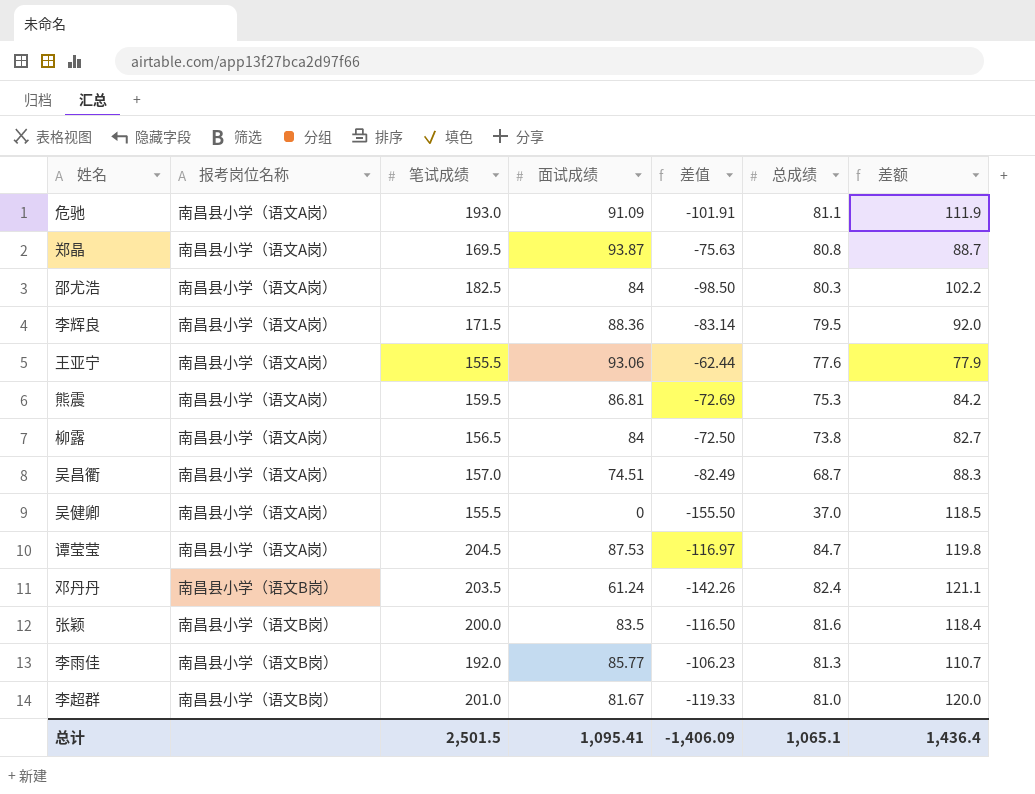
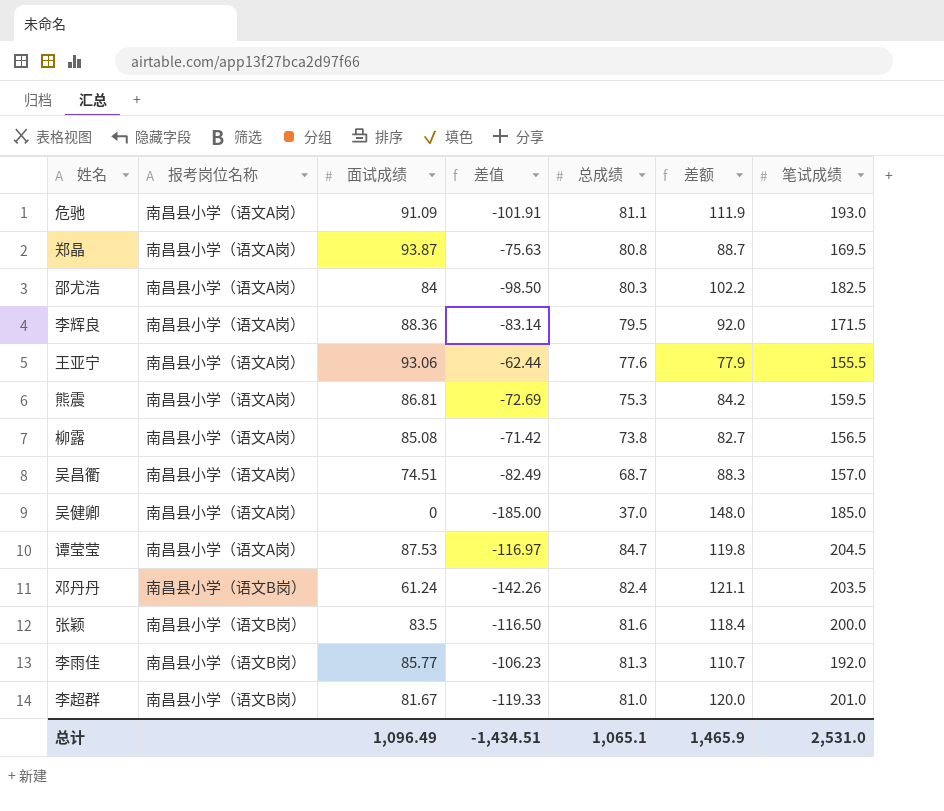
column 笔试成绩 | position: 3 -> 7
柳露 | 面试成绩: 84 -> 85.08
柳露 | 差值: -72.50 -> -71.42
吴健卿 | 差值: -155.50 -> -185.00
吴健卿 | 差额: 118.5 -> 148.0
吴健卿 | 笔试成绩: 155.5 -> 185.0
总计 | 面试成绩: 1,095.41 -> 1,096.49
总计 | 差值: -1,406.09 -> -1,434.51
总计 | 差额: 1,436.4 -> 1,465.9
总计 | 笔试成绩: 2,501.5 -> 2,531.0

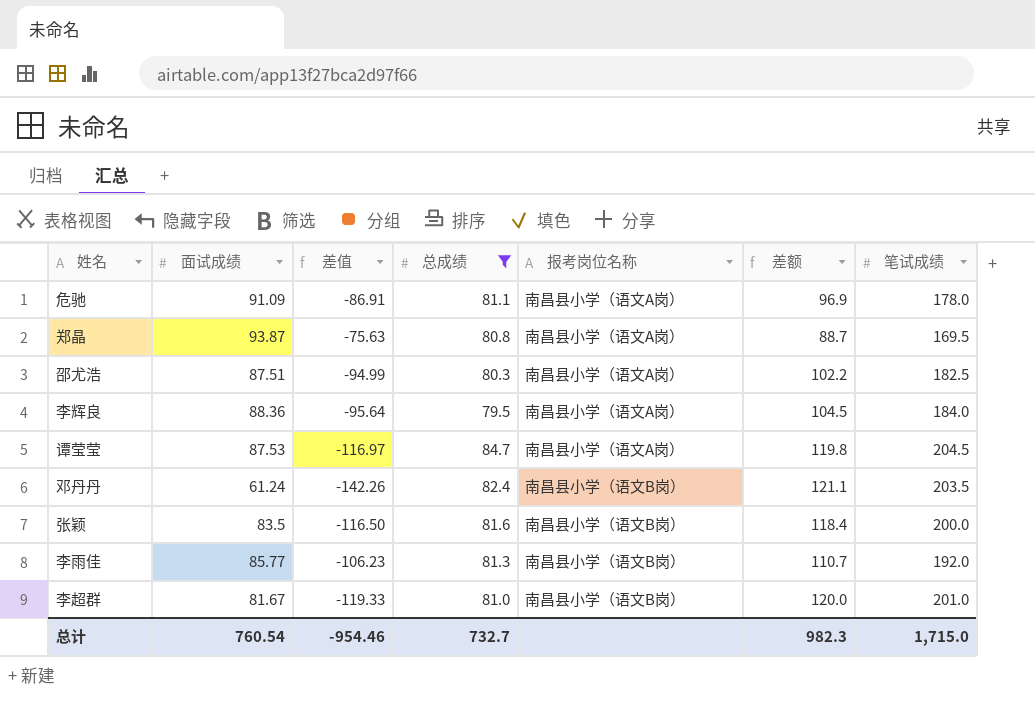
filter: none -> 总成绩 >= 79.5
column 报考岗位名称 | position: 2 -> 5
危驰 | 差值: -101.91 -> -86.91
危驰 | 差额: 111.9 -> 96.9
危驰 | 笔试成绩: 193.0 -> 178.0
邵尤浩 | 面试成绩: 84 -> 87.51
邵尤浩 | 差值: -98.50 -> -94.99
李辉良 | 差值: -83.14 -> -95.64
李辉良 | 差额: 92.0 -> 104.5
李辉良 | 笔试成绩: 171.5 -> 184.0
总计 | 面试成绩: 1,096.49 -> 760.54
总计 | 差值: -1,434.51 -> -954.46
总计 | 总成绩: 1,065.1 -> 732.7
总计 | 差额: 1,465.9 -> 982.3
总计 | 笔试成绩: 2,531.0 -> 1,715.0

